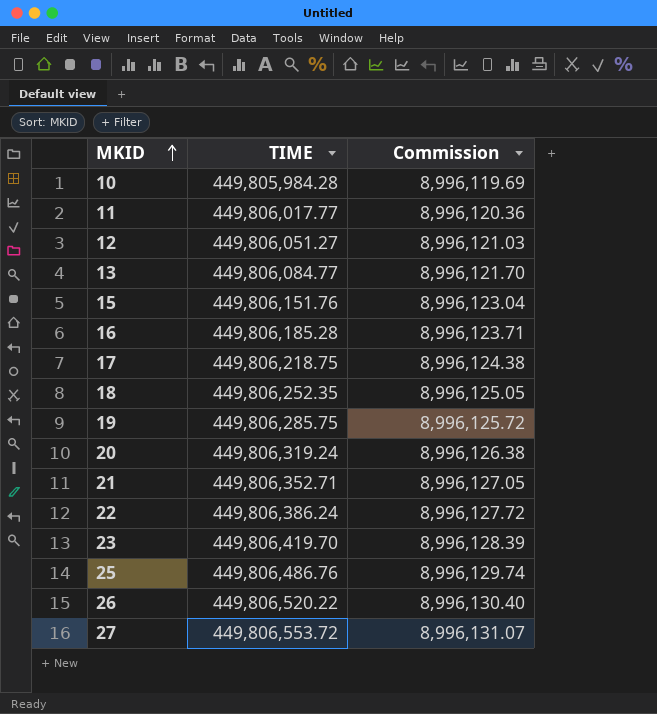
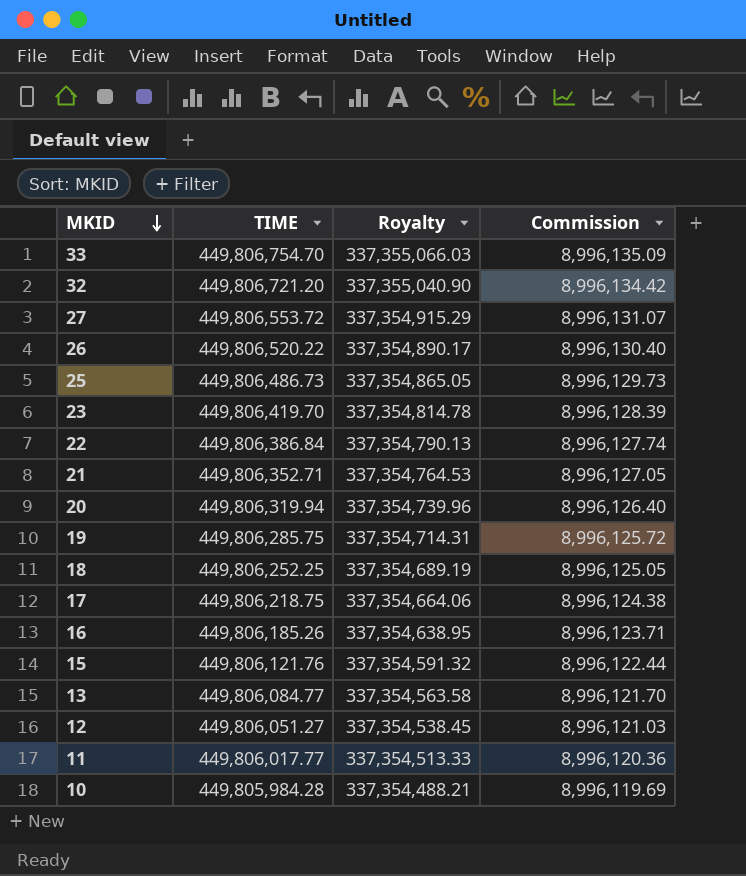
row order: MKID ascending -> MKID descending
column Royalty | formula: none -> [TIME] * 0.75
row 33: none -> 449,806,754.70 | 337,355,066.03 | 8,996,135.09
row 32: none -> 449,806,721.20 | 337,355,040.90 | 8,996,134.42
25 | TIME: 449,806,486.76 -> 449,806,486.73
25 | Commission: 8,996,129.74 -> 8,996,129.73
22 | TIME: 449,806,386.24 -> 449,806,386.84
22 | Commission: 8,996,127.72 -> 8,996,127.74
20 | TIME: 449,806,319.24 -> 449,806,319.94
20 | Commission: 8,996,126.38 -> 8,996,126.40
18 | TIME: 449,806,252.35 -> 449,806,252.25
16 | TIME: 449,806,185.28 -> 449,806,185.26
15 | TIME: 449,806,151.76 -> 449,806,121.76
15 | Commission: 8,996,123.04 -> 8,996,122.44

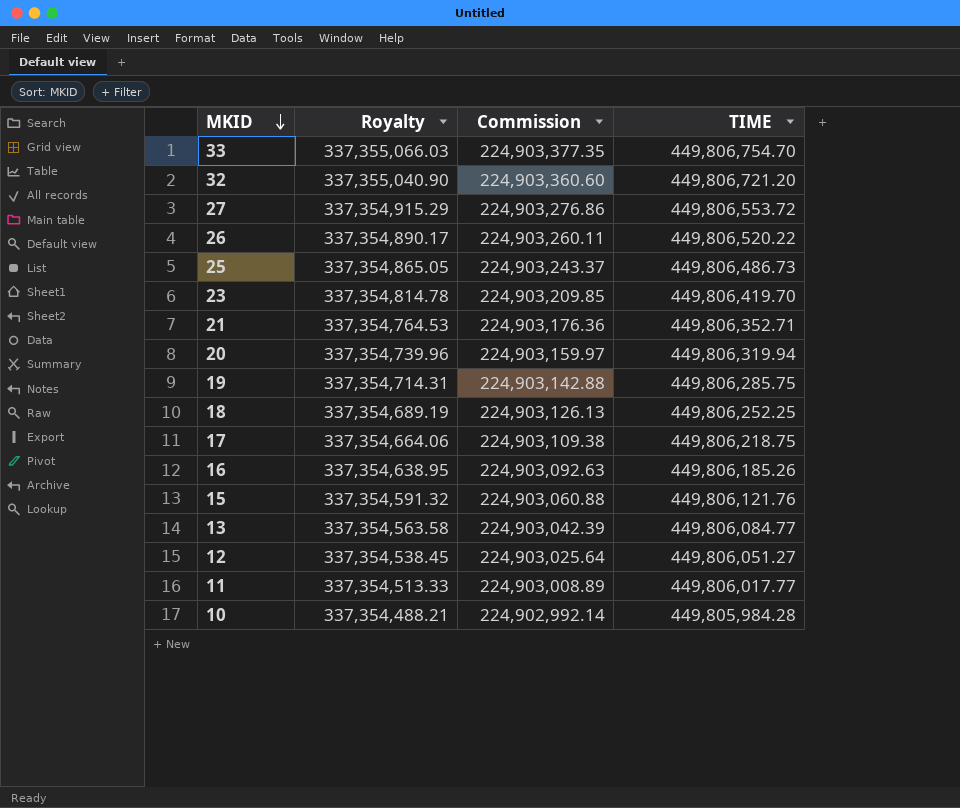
column Commission | formula: [TIME] * 0.02 -> [TIME] * 0.5
column TIME | position: 2 -> 4
row 22: 449,806,386.84 | 337,354,790.13 | 8,996,127.74 -> none

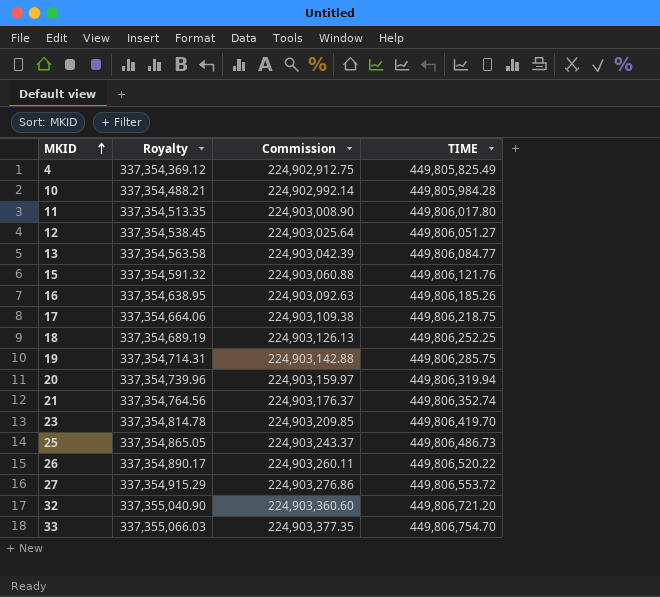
row order: MKID descending -> MKID ascending
row 4: none -> 337,354,369.12 | 224,902,912.75 | 449,805,825.49
11 | Royalty: 337,354,513.33 -> 337,354,513.35
11 | Commission: 224,903,008.89 -> 224,903,008.90
11 | TIME: 449,806,017.77 -> 449,806,017.80
21 | Royalty: 337,354,764.53 -> 337,354,764.56
21 | Commission: 224,903,176.36 -> 224,903,176.37
21 | TIME: 449,806,352.71 -> 449,806,352.74

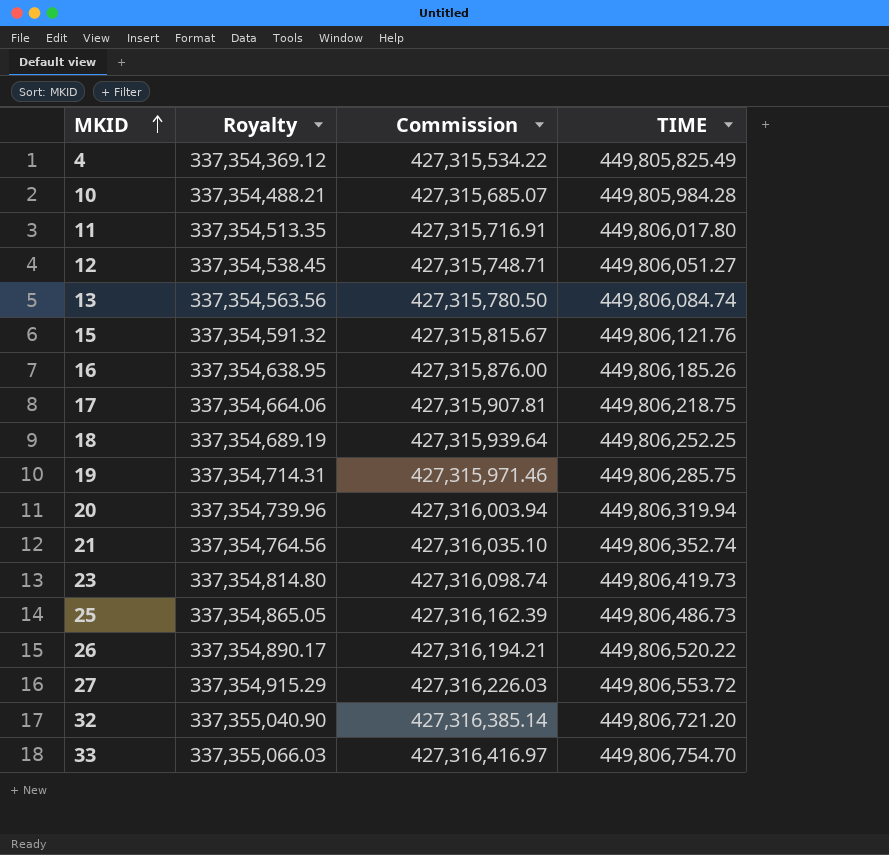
column Commission | formula: [TIME] * 0.5 -> [TIME] * 0.95
13 | Royalty: 337,354,563.58 -> 337,354,563.56
13 | TIME: 449,806,084.77 -> 449,806,084.74
23 | Royalty: 337,354,814.78 -> 337,354,814.80
23 | TIME: 449,806,419.70 -> 449,806,419.73

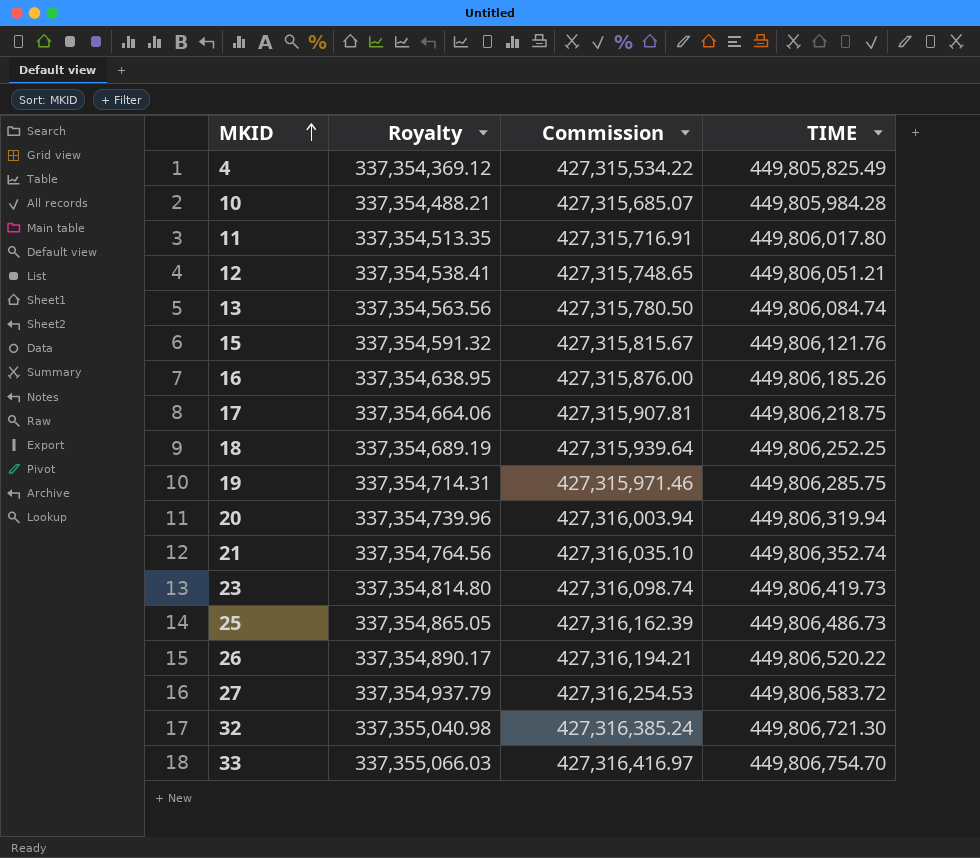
12 | Royalty: 337,354,538.45 -> 337,354,538.41
12 | Commission: 427,315,748.71 -> 427,315,748.65
12 | TIME: 449,806,051.27 -> 449,806,051.21
27 | Royalty: 337,354,915.29 -> 337,354,937.79
27 | Commission: 427,316,226.03 -> 427,316,254.53
27 | TIME: 449,806,553.72 -> 449,806,583.72
32 | Royalty: 337,355,040.90 -> 337,355,040.98
32 | Commission: 427,316,385.14 -> 427,316,385.24
32 | TIME: 449,806,721.20 -> 449,806,721.30

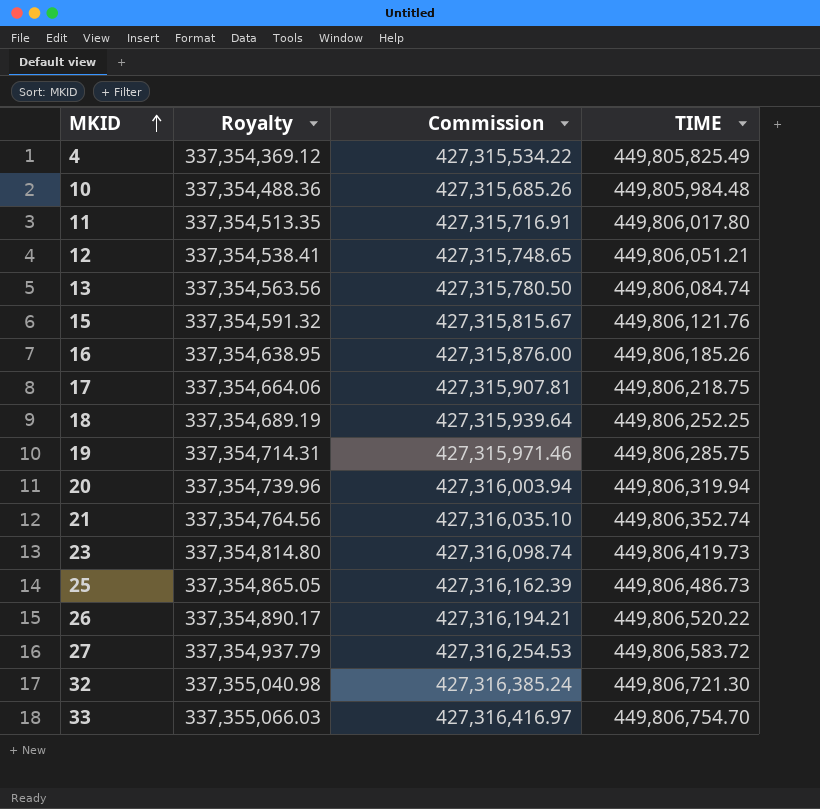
10 | Royalty: 337,354,488.21 -> 337,354,488.36
10 | Commission: 427,315,685.07 -> 427,315,685.26
10 | TIME: 449,805,984.28 -> 449,805,984.48

